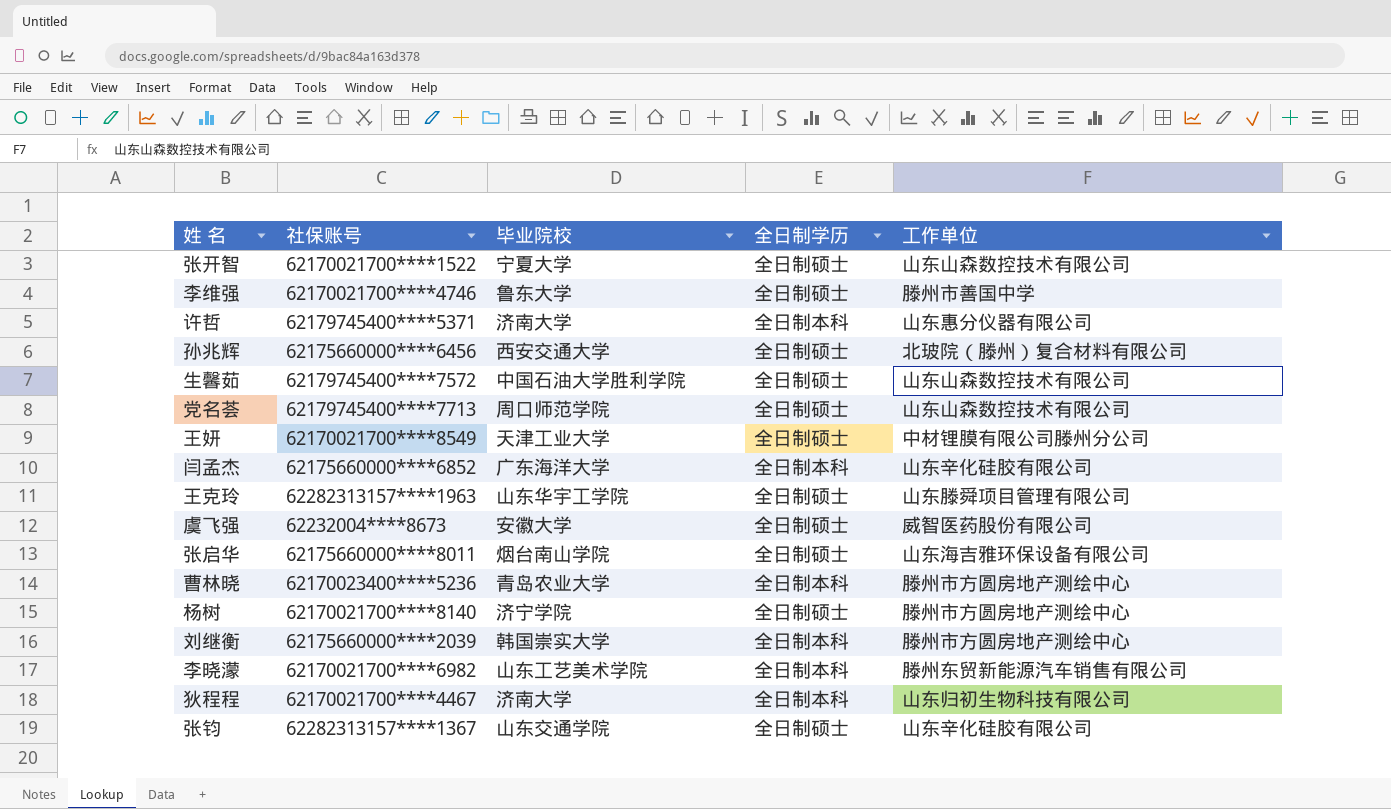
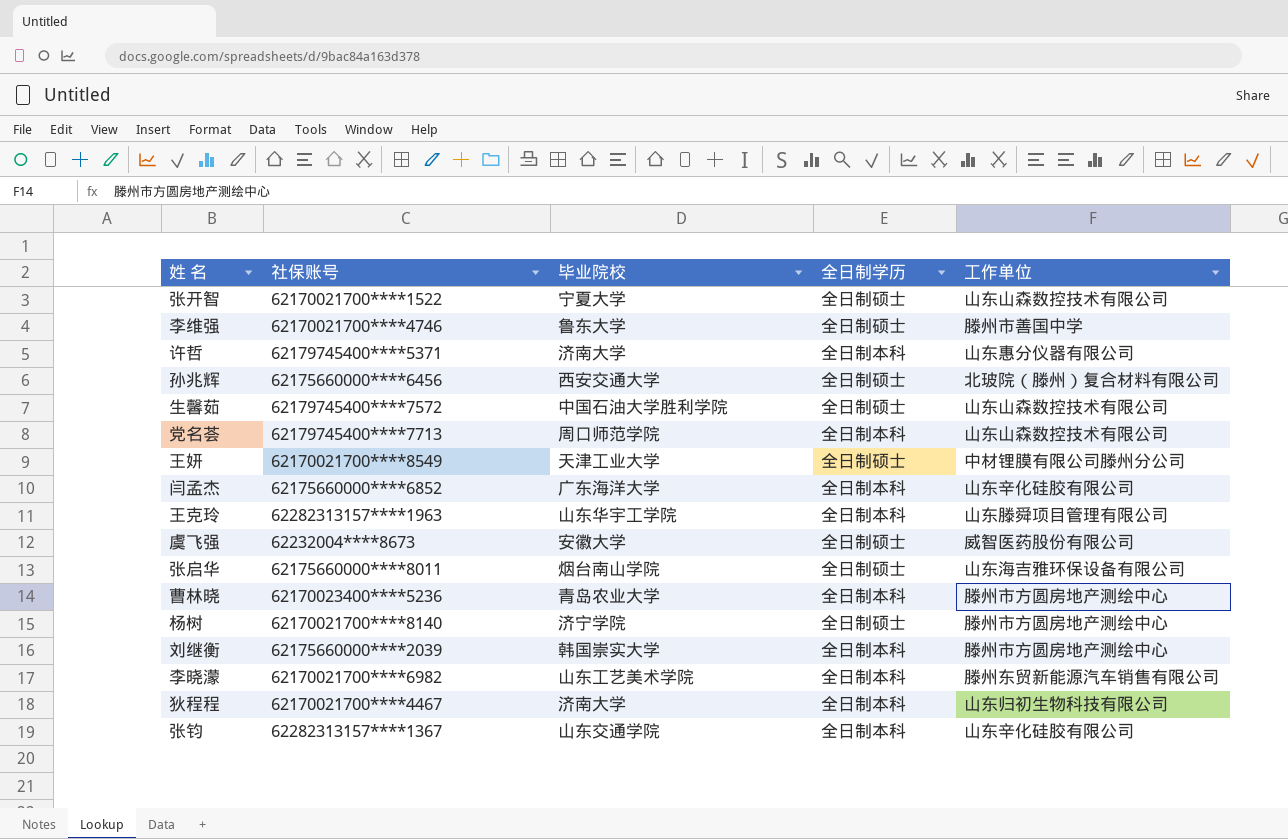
党名荟 | 全日制学历: 全日制硕士 -> 全日制本科
王克玲 | 全日制学历: 全日制硕士 -> 全日制本科
张钧 | 全日制学历: 全日制硕士 -> 全日制本科

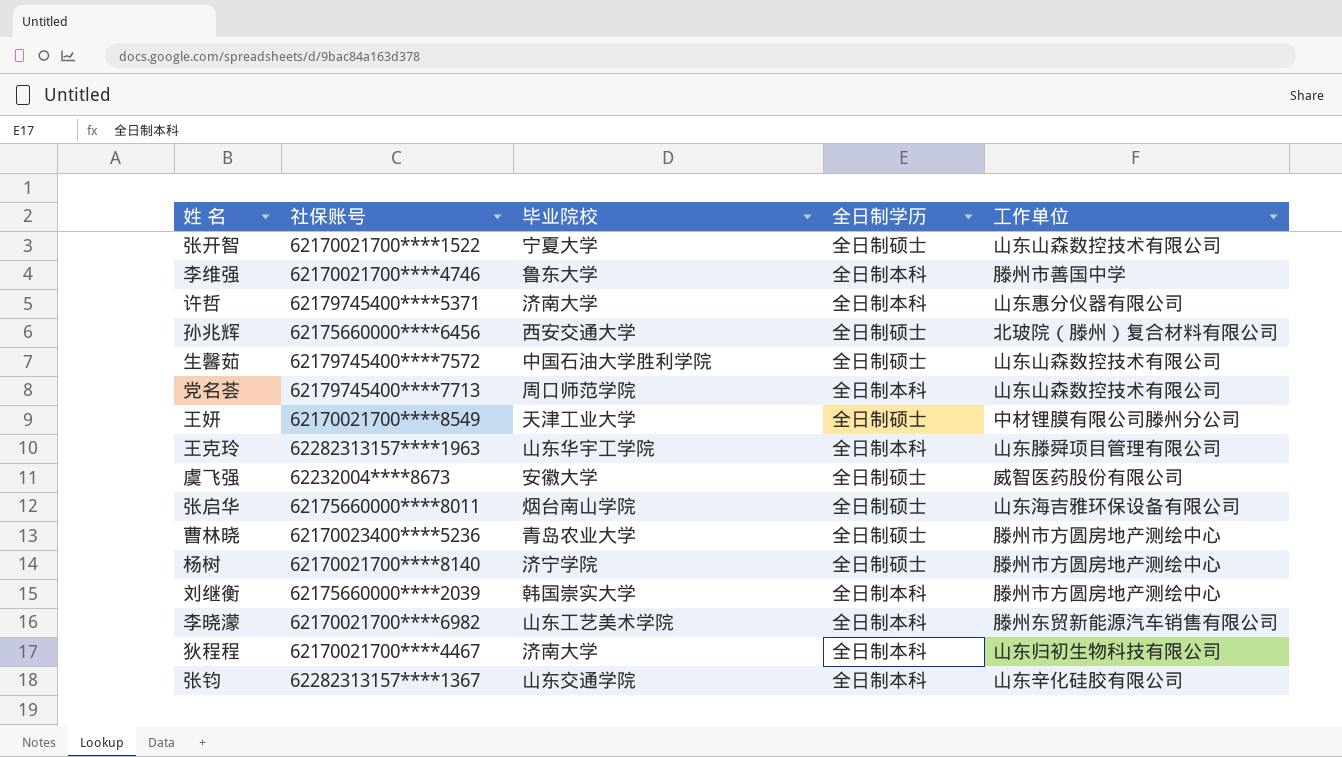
row 闫孟杰: 62175660000****6852 | 广东海洋大学 | 全日制本科 | 山东辛化硅胶有限公司 -> none
李维强 | 全日制学历: 全日制硕士 -> 全日制本科
曹林晓 | 全日制学历: 全日制本科 -> 全日制硕士

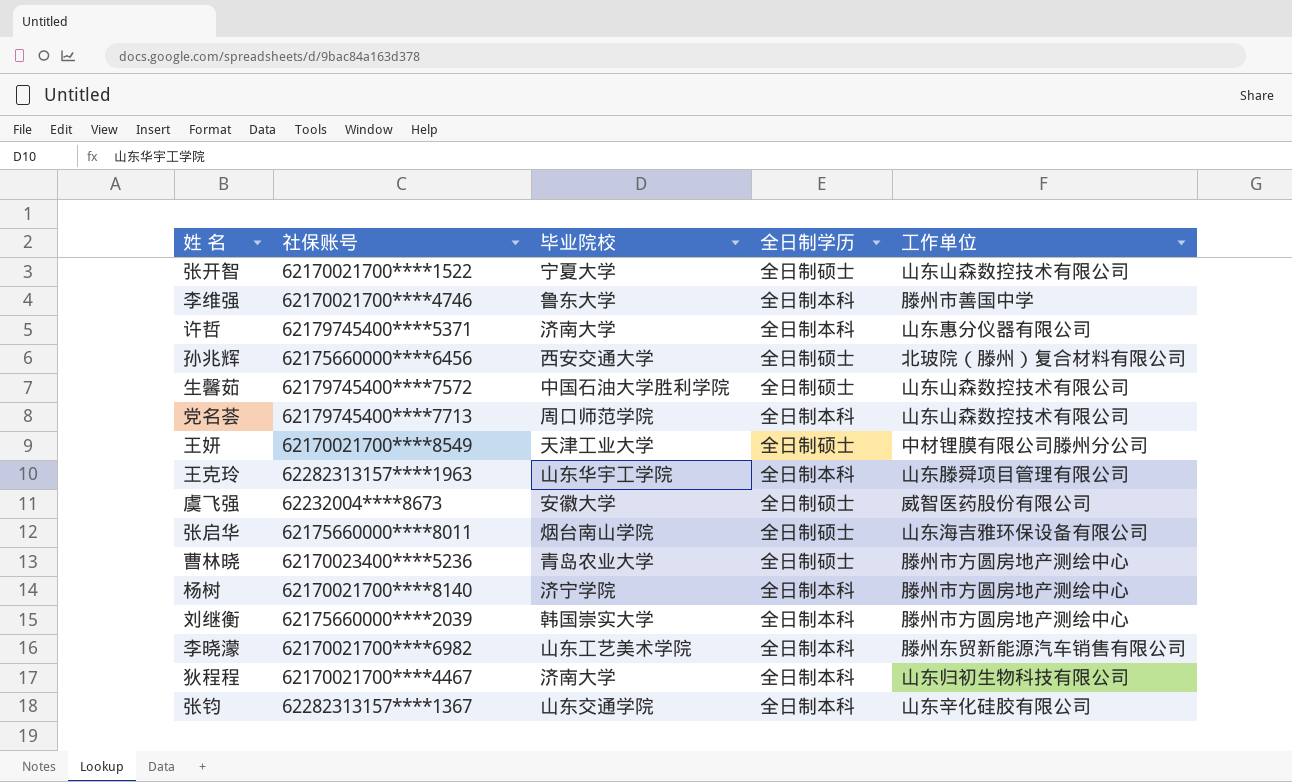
杨树 | 全日制学历: 全日制硕士 -> 全日制本科

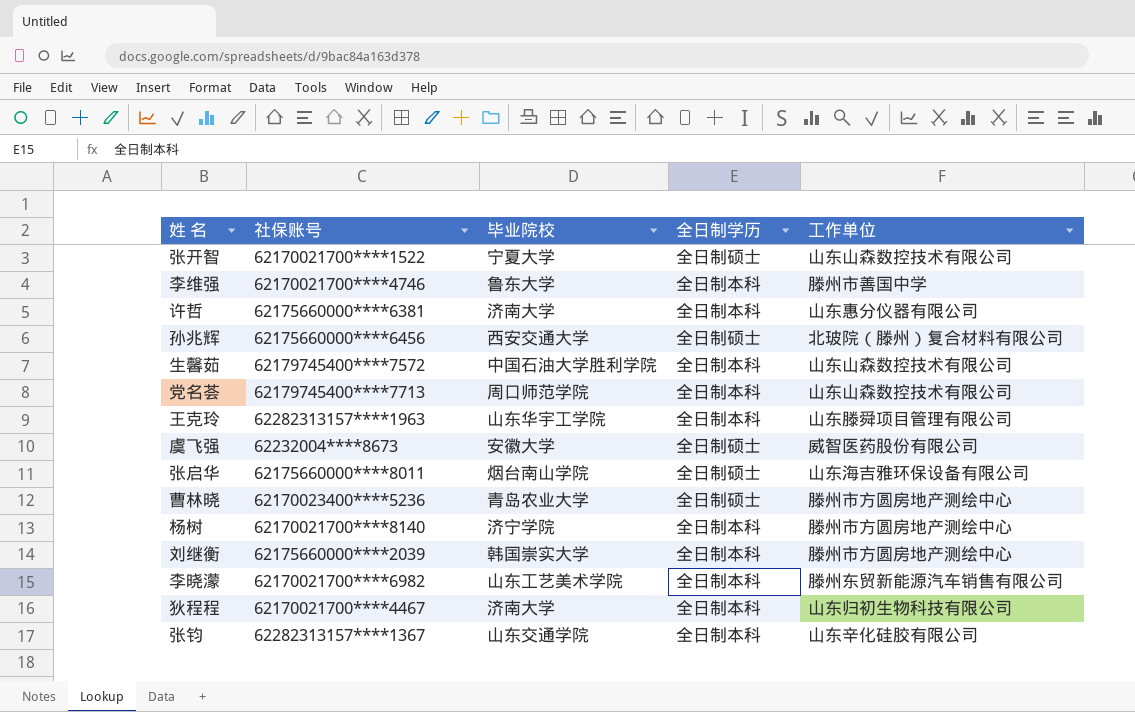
row 王妍: 62170021700****8549 | 天津工业大学 | 全日制硕士 | 中材锂膜有限公司滕州分公司 -> none
许哲 | 社保账号: 62179745400****5371 -> 62175660000****6381
生馨茹 | 全日制学历: 全日制硕士 -> 全日制本科

